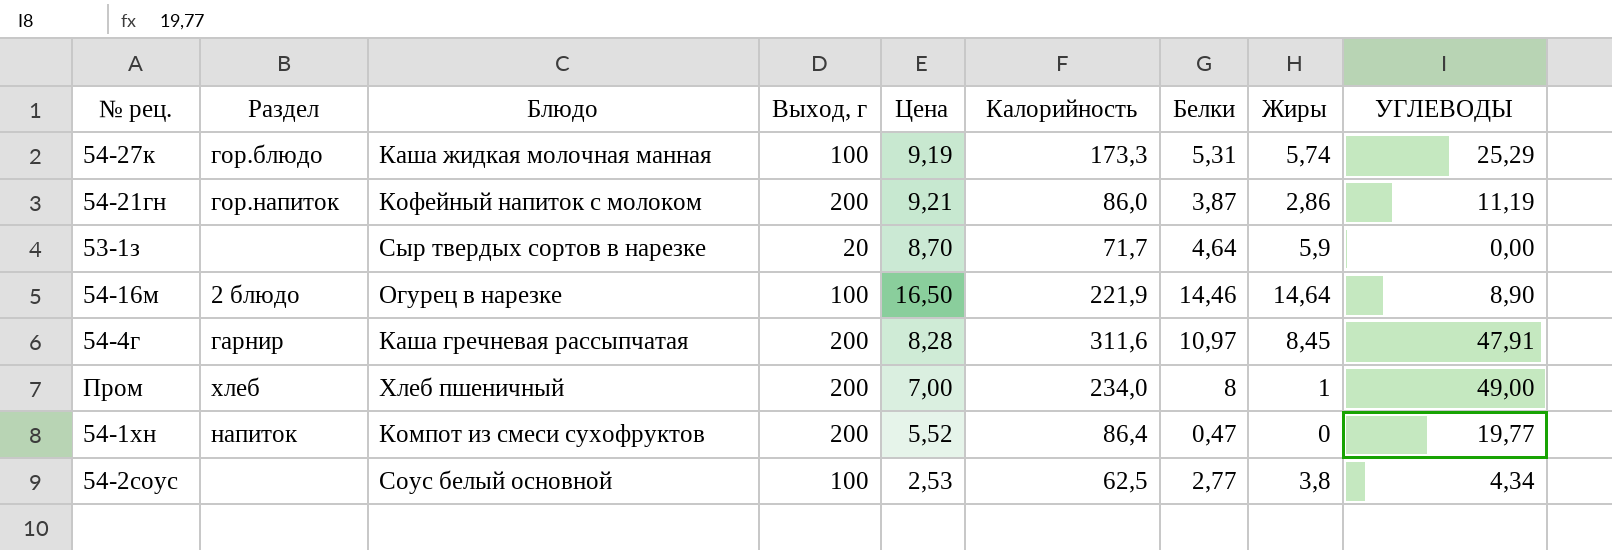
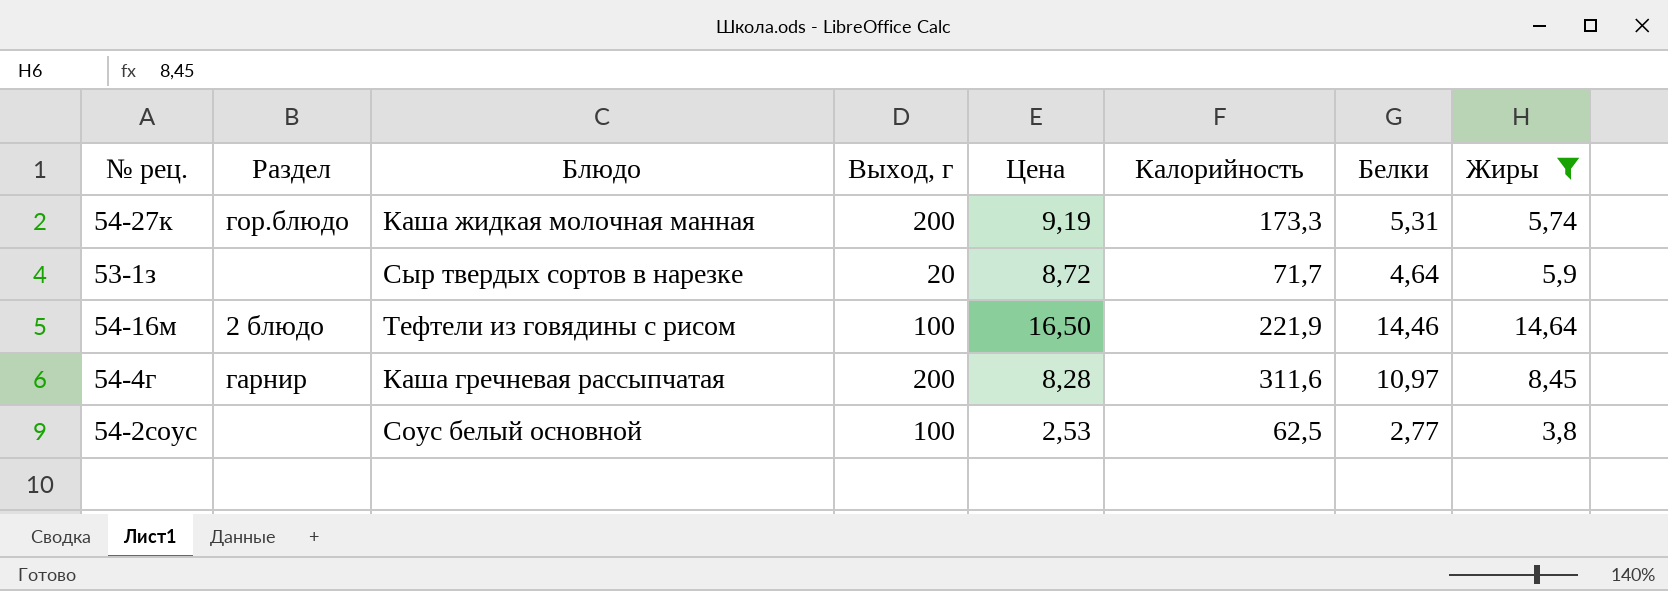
filter: none -> Жиры >= 3,8
column УГЛЕВОДЫ | position: 9 -> none
54-27к | Выход, г: 100 -> 200
53-1з | Цена: 8,70 -> 8,72
54-16м | Блюдо: Огурец в нарезке -> Тефтели из говядины с рисом

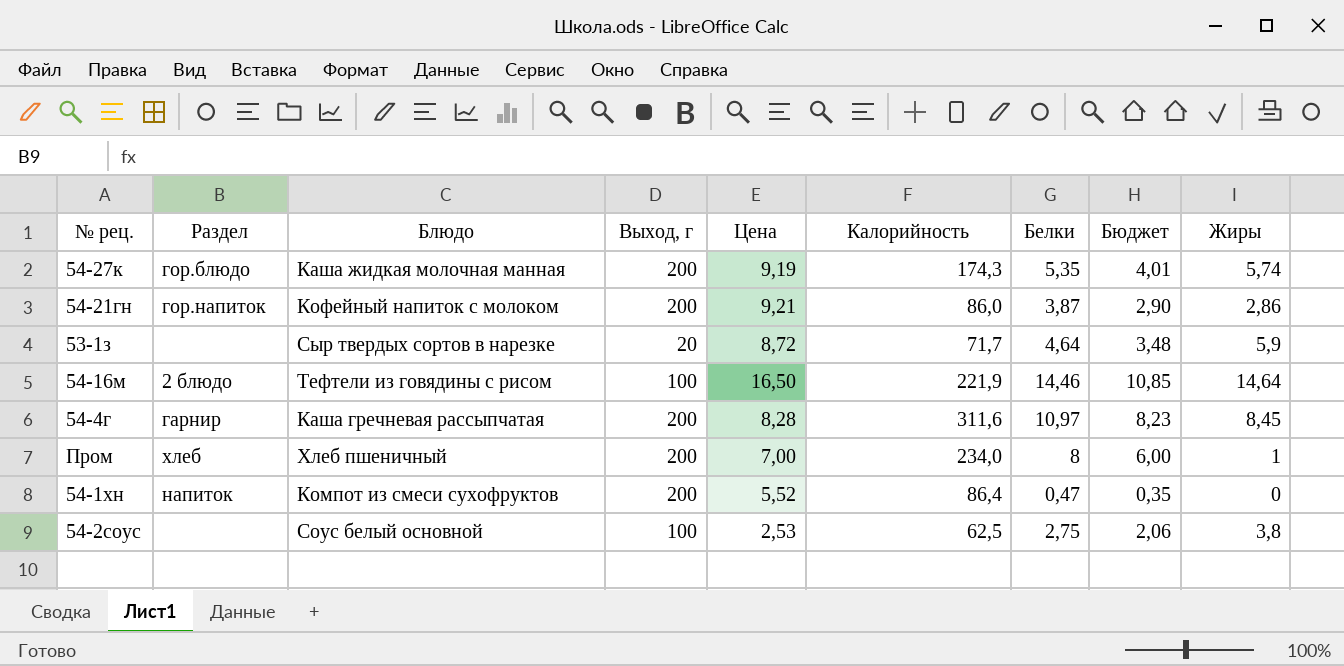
filter: Жиры >= 3,8 -> none
column Бюджет | formula: none -> [Белки] * 0,75
54-27к | Калорийность: 173,3 -> 174,3
54-27к | Белки: 5,31 -> 5,35
54-2соус | Белки: 2,77 -> 2,75

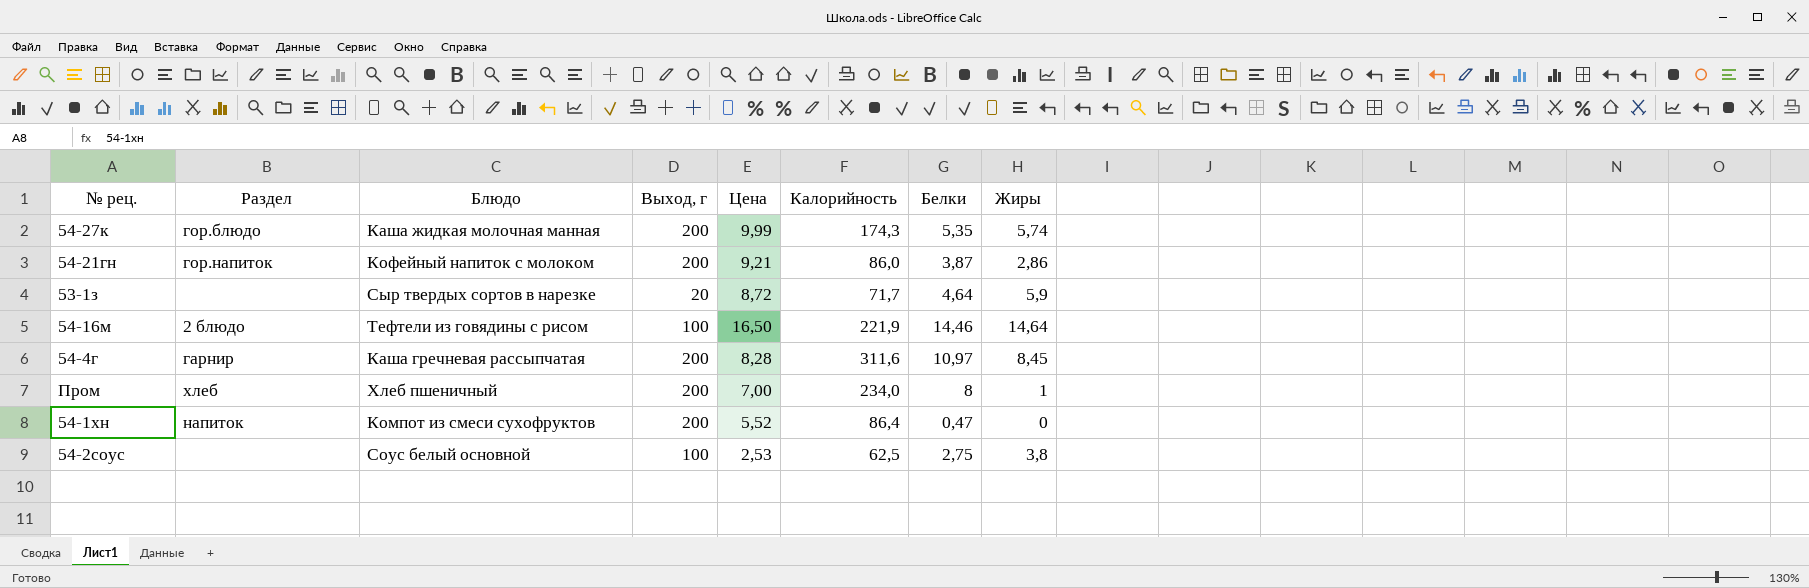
column Бюджет | formula: [Белки] * 0,75 -> none
54-27к | Цена: 9,19 -> 9,99

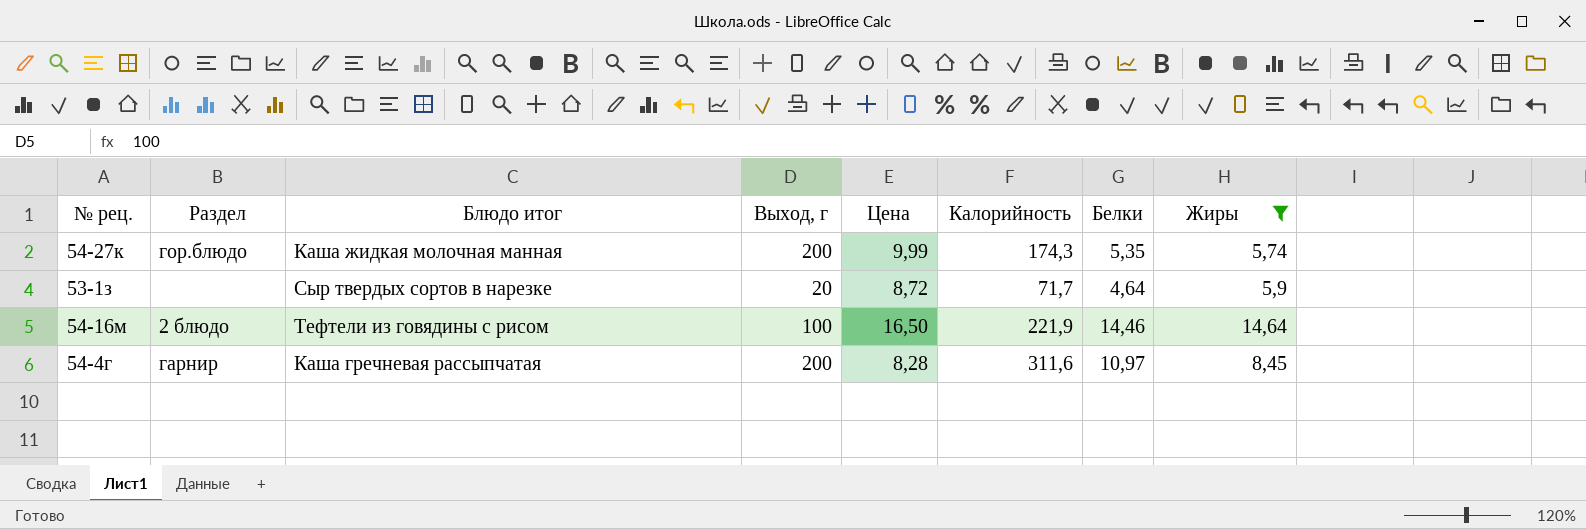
filter: none -> Жиры >= 5,74
column name: Блюдо -> Блюдо итог

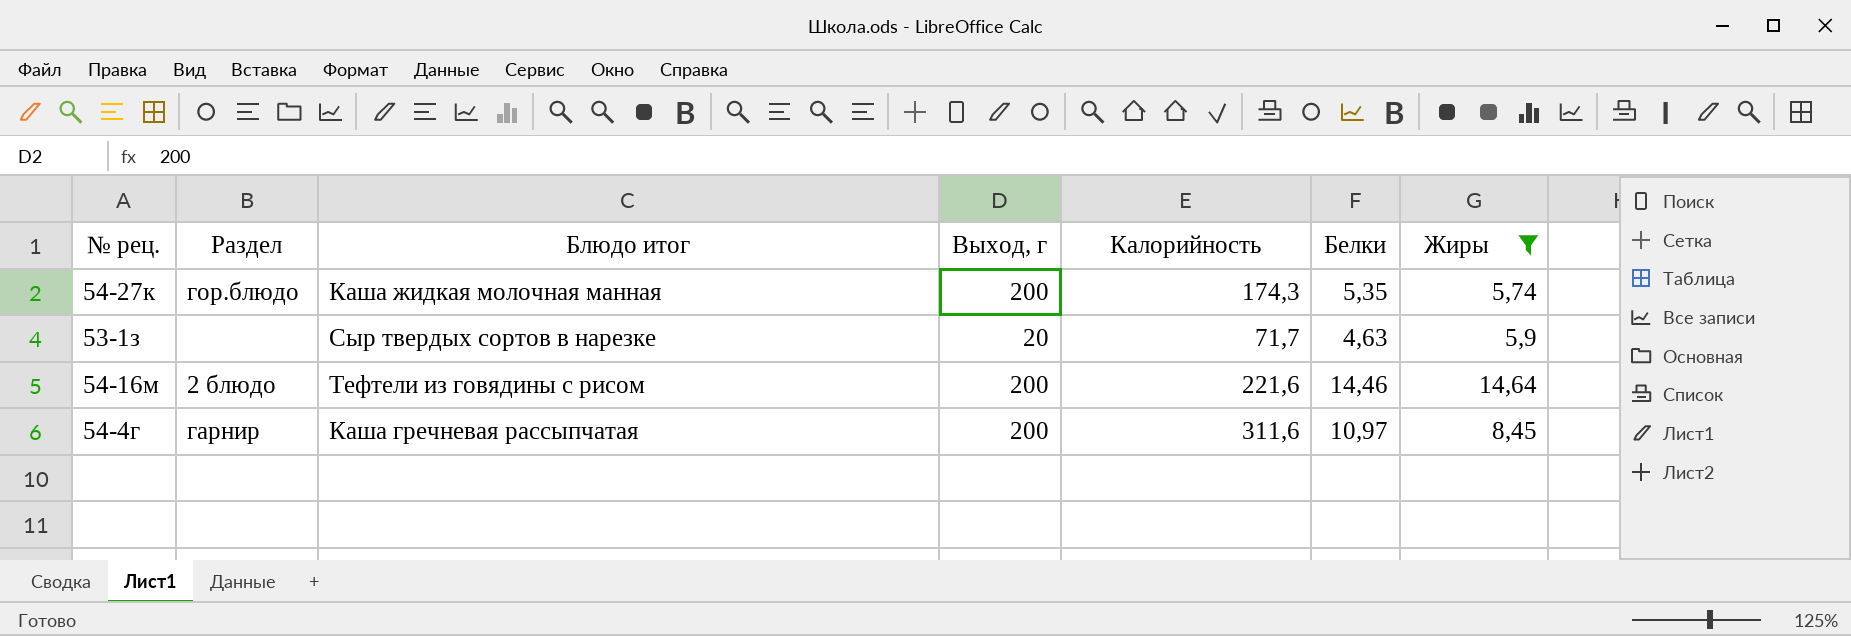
column Цена | position: 5 -> none
53-1з | Белки: 4,64 -> 4,63
54-16м | Выход, г: 100 -> 200
54-16м | Калорийность: 221,9 -> 221,6

